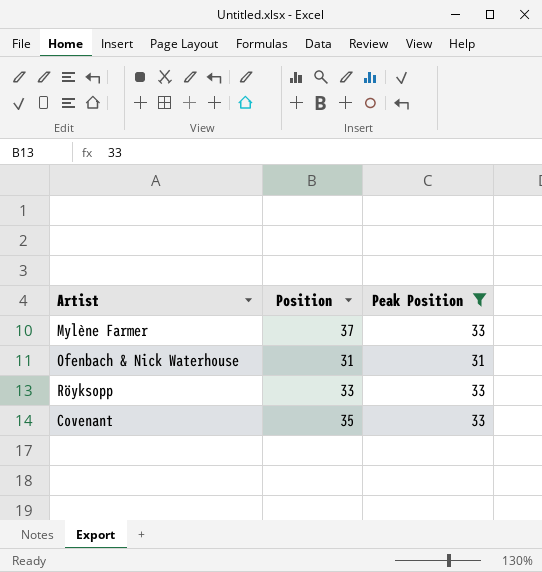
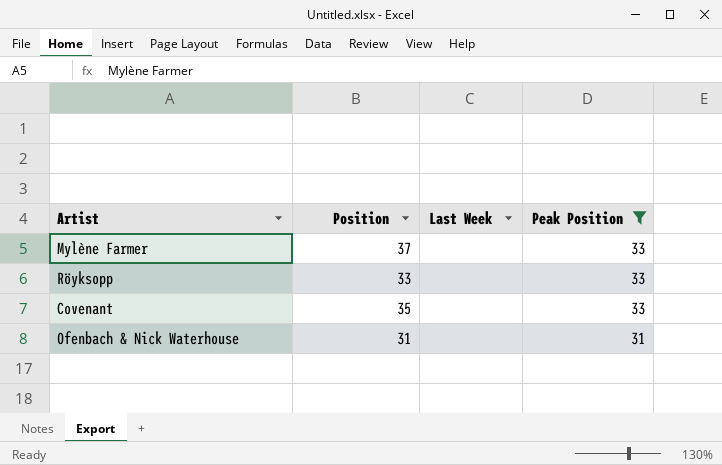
row order: none -> Peak Position descending
column Last Week | position: none -> 3

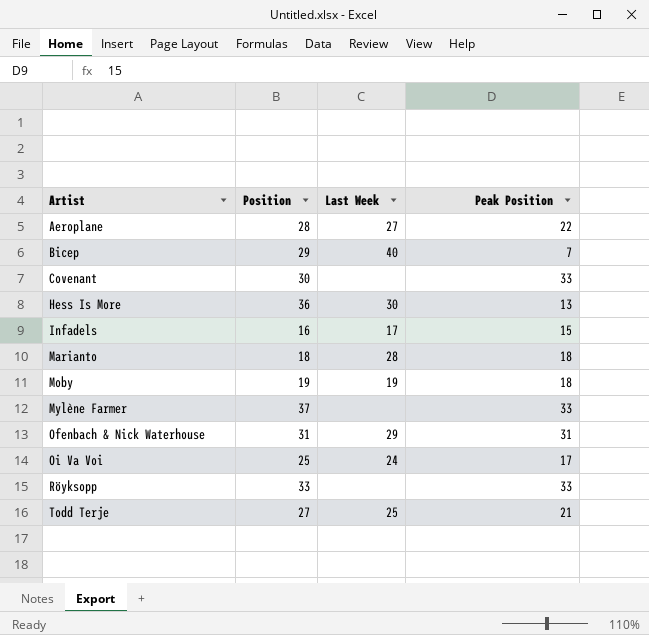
filter: Peak Position >= 31 -> none
row order: Peak Position descending -> Artist ascending
Covenant | Position: 35 -> 30
Ofenbach & Nick Waterhouse | Last Week: none -> 29

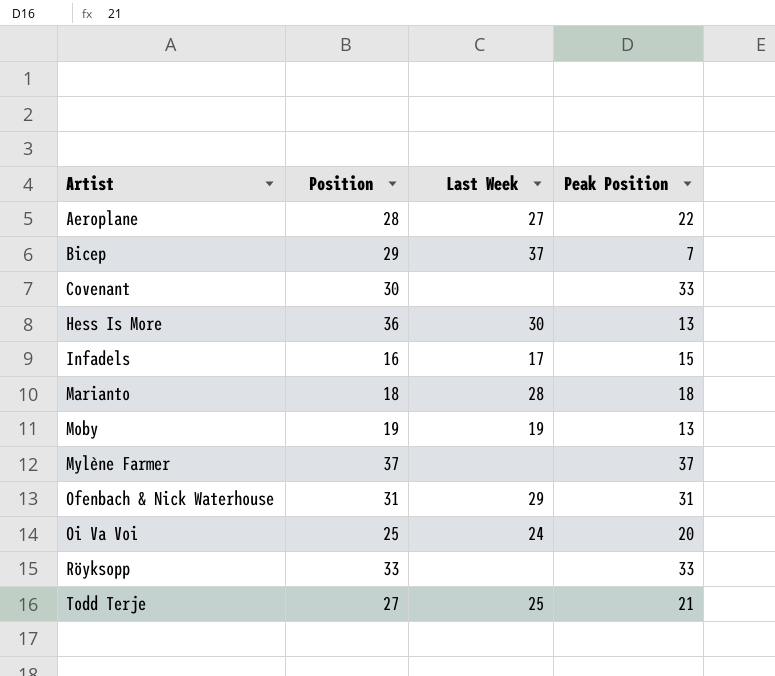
Bicep | Last Week: 40 -> 37
Moby | Peak Position: 18 -> 13
Mylène Farmer | Peak Position: 33 -> 37
Oi Va Voi | Peak Position: 17 -> 20

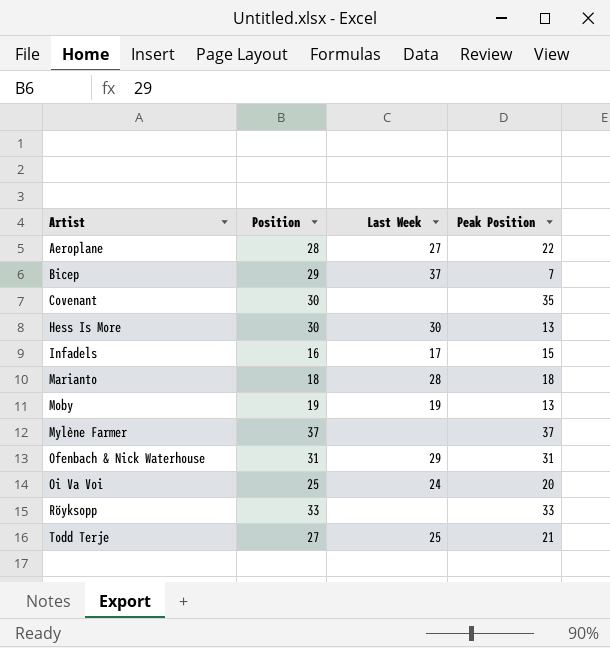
Covenant | Peak Position: 33 -> 35
Hess Is More | Position: 36 -> 30

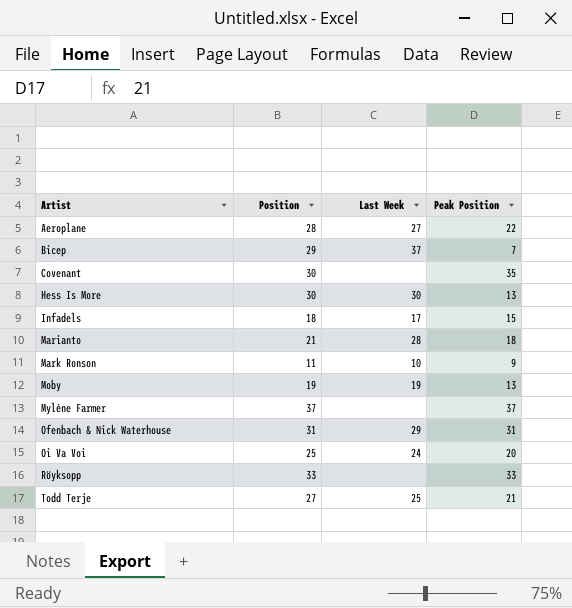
Infadels | Position: 16 -> 18
Marianto | Position: 18 -> 21
row Mark Ronson: none -> 11 | 10 | 9

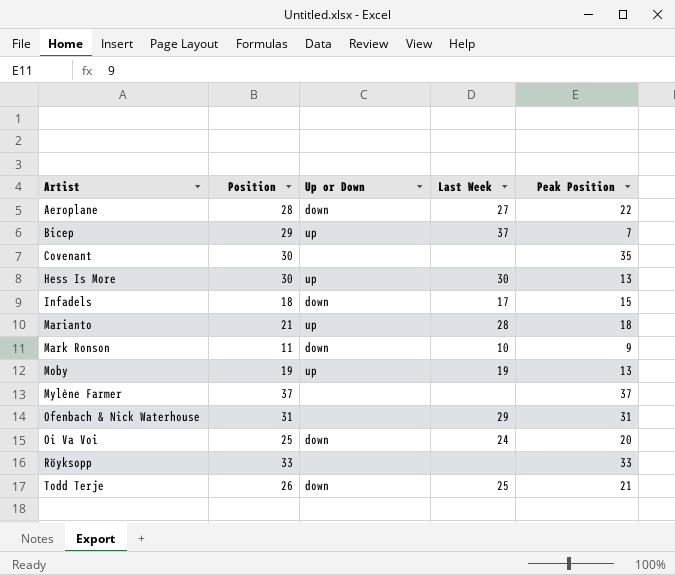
column Up or Down | position: none -> 3
Todd Terje | Position: 27 -> 26

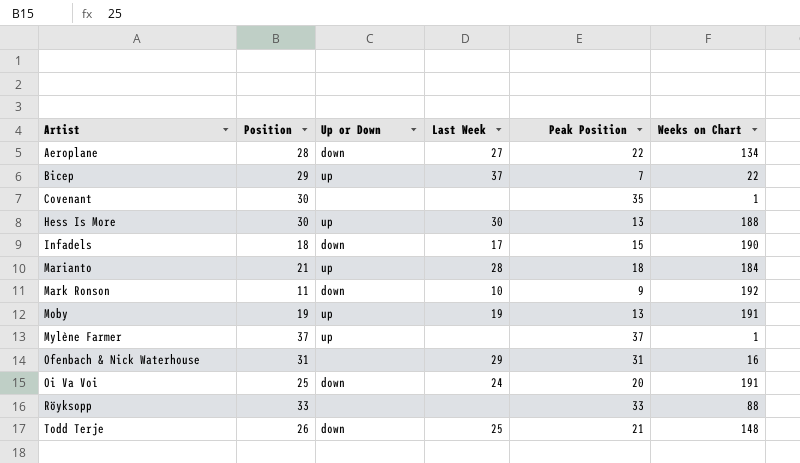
column Weeks on Chart | position: none -> 6
Mylène Farmer | Up or Down: none -> up

